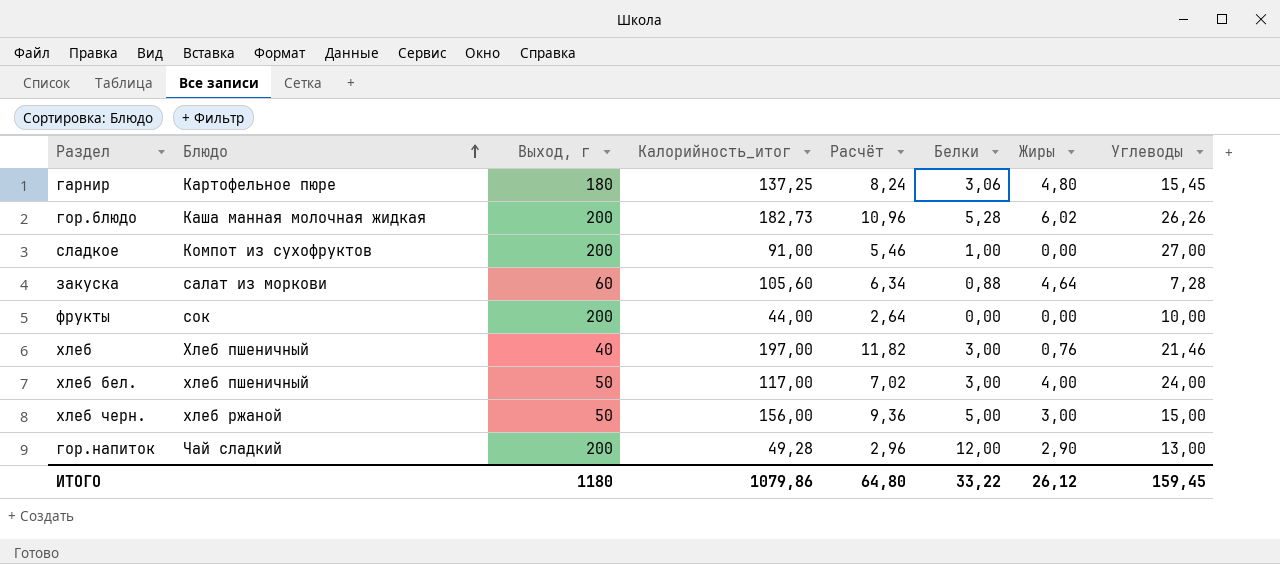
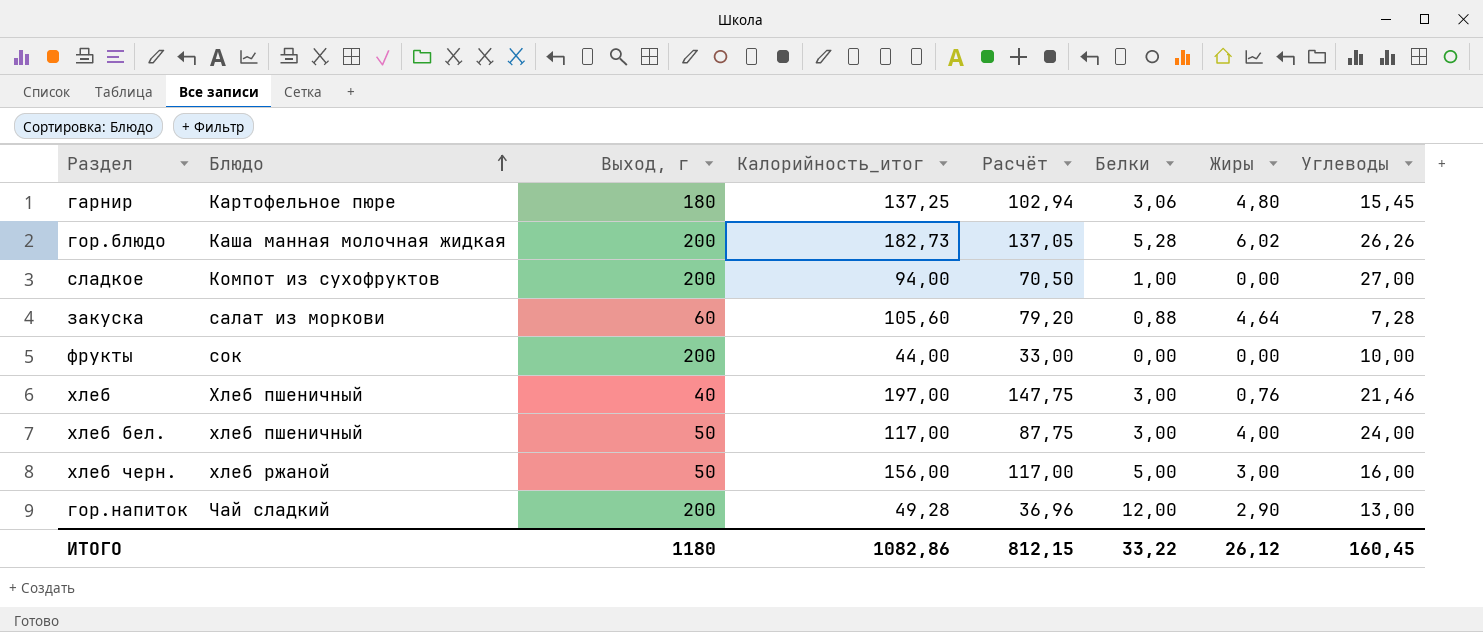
column Расчёт | formula: [Калорийность_итог] * 0,06 -> [Калорийность_итог] * 0,75
сладкое | Калорийность_итог: 91,00 -> 94,00
хлеб черн. | Углеводы: 15,00 -> 16,00
ИТОГО | Калорийность_итог: 1079,86 -> 1082,86
ИТОГО | Расчёт: 64,80 -> 812,15
ИТОГО | Углеводы: 159,45 -> 160,45

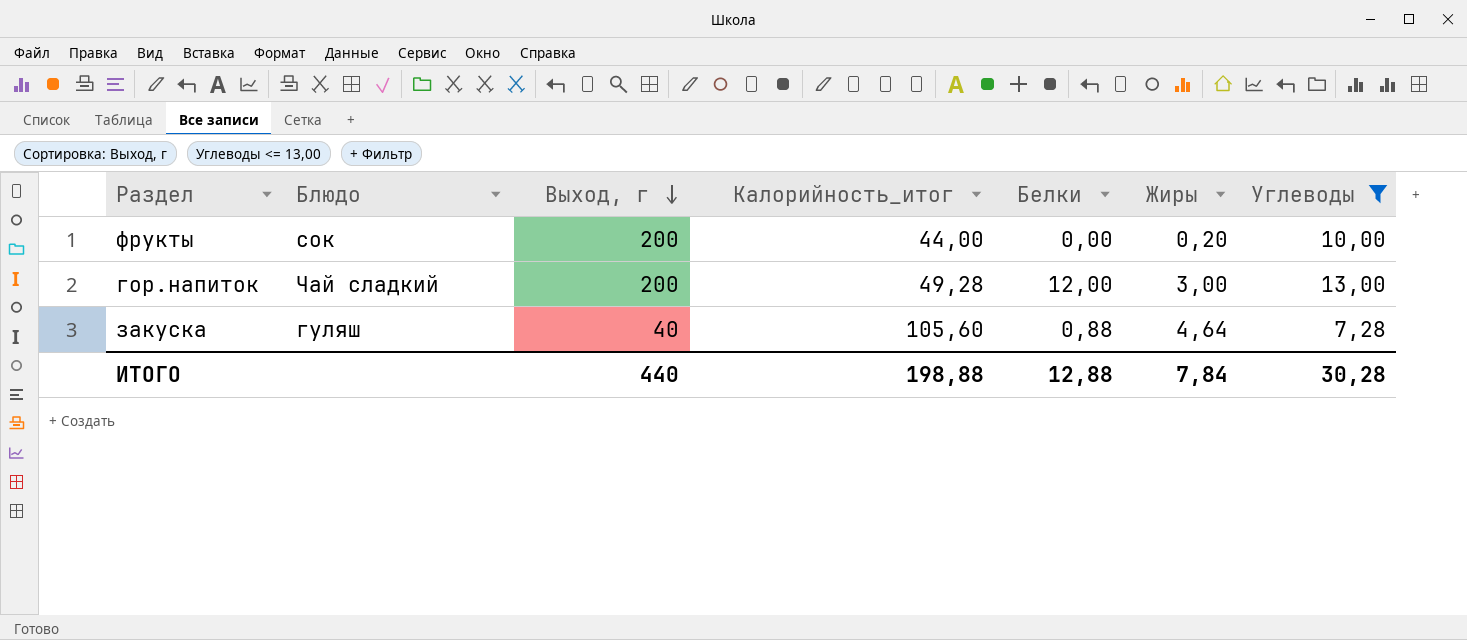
filter: none -> Углеводы <= 13,00
row order: Блюдо ascending -> Выход, г descending
column Расчёт | formula: [Калорийность_итог] * 0,75 -> none
фрукты | Жиры: 0,00 -> 0,20
гор.напиток | Жиры: 2,90 -> 3,00
закуска | Блюдо: салат из моркови -> гуляш
закуска | Выход, г: 60 -> 40
ИТОГО | Выход, г: 1180 -> 440
ИТОГО | Калорийность_итог: 1082,86 -> 198,88
ИТОГО | Белки: 33,22 -> 12,88
ИТОГО | Жиры: 26,12 -> 7,84
ИТОГО | Углеводы: 160,45 -> 30,28

